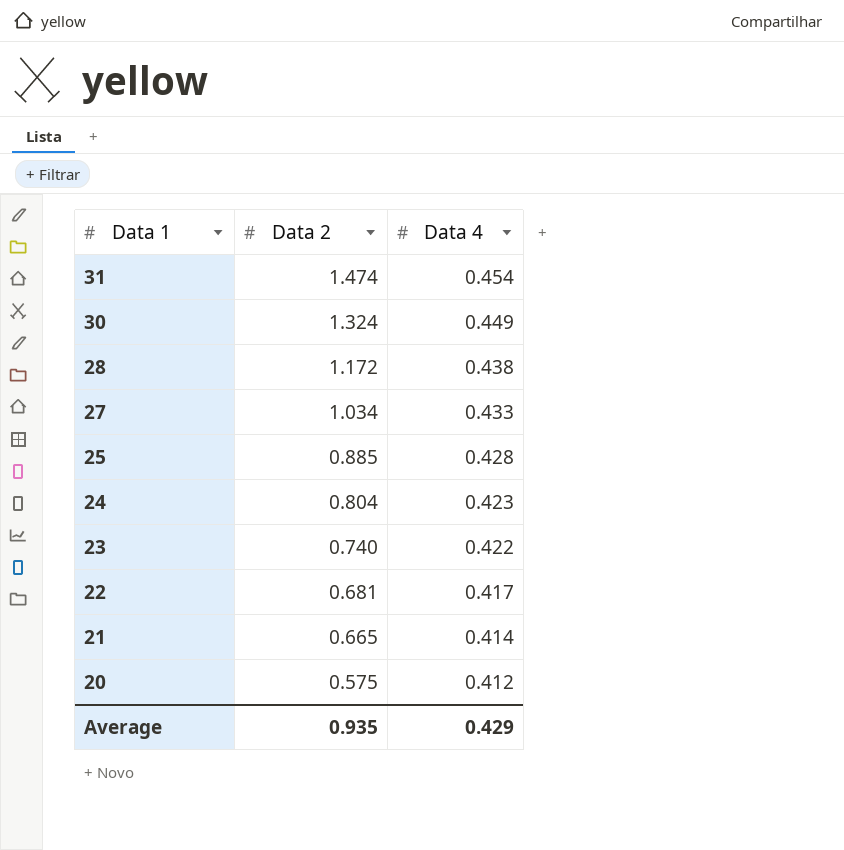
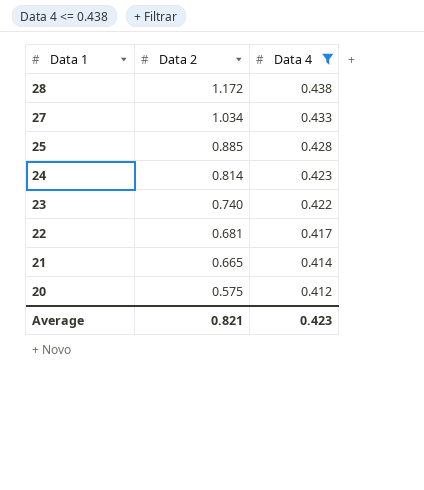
filter: none -> Data 4 <= 0.438
24 | Data 2: 0.804 -> 0.814
Average | Data 2: 0.935 -> 0.821
Average | Data 4: 0.429 -> 0.423

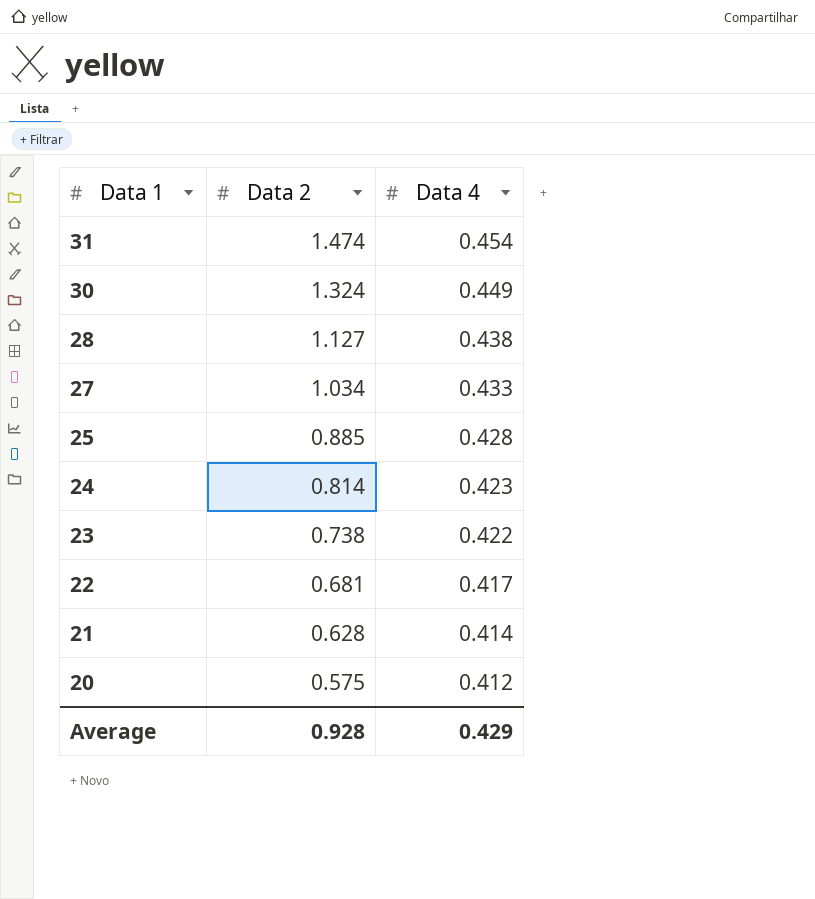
filter: Data 4 <= 0.438 -> none
28 | Data 2: 1.172 -> 1.127
23 | Data 2: 0.740 -> 0.738
21 | Data 2: 0.665 -> 0.628
Average | Data 2: 0.821 -> 0.928
Average | Data 4: 0.423 -> 0.429

